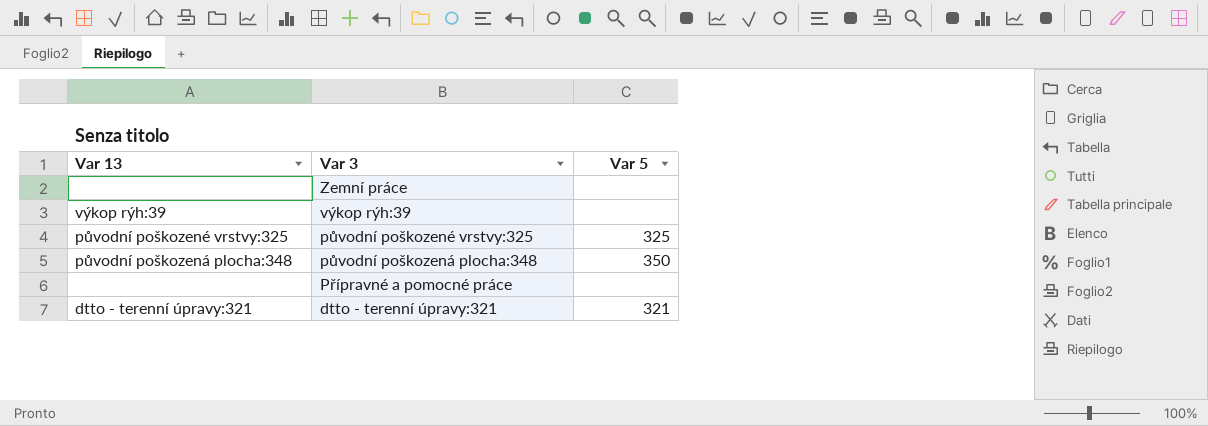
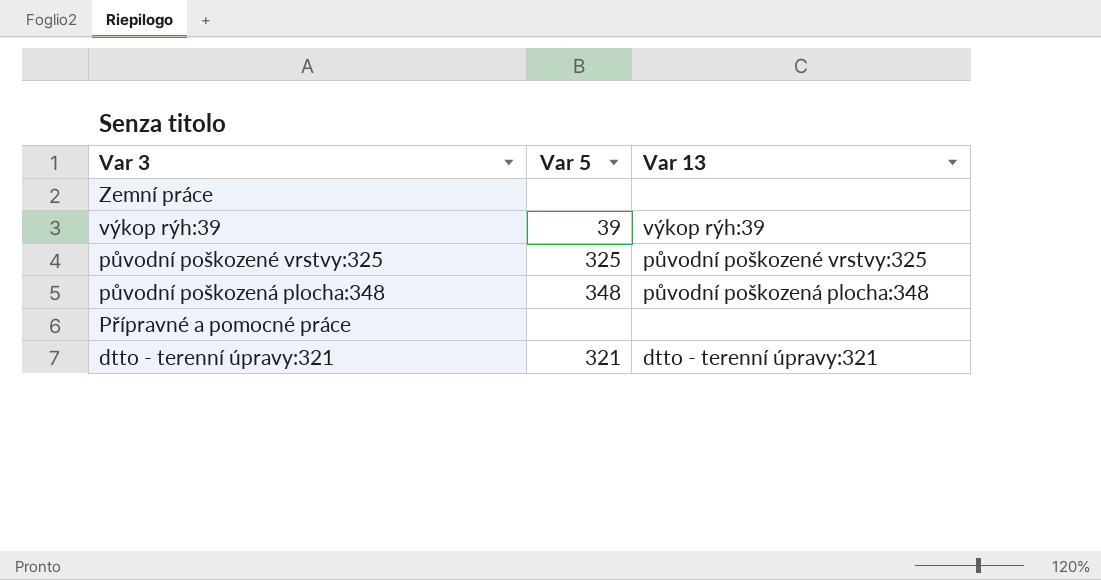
column Var 13 | position: 1 -> 3
výkop rýh:39 | Var 5: none -> 39
původní poškozená plocha:348 | Var 5: 350 -> 348

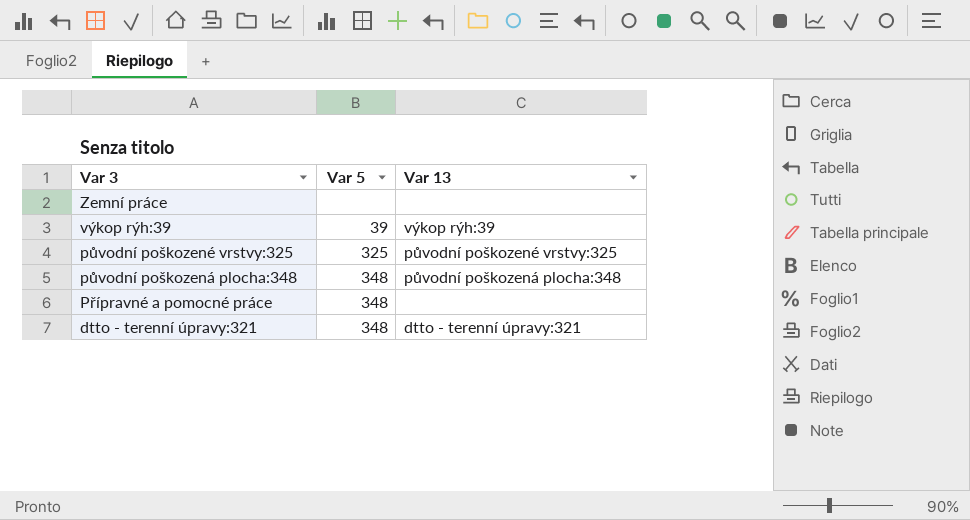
Přípravné a pomocné práce | Var 5: none -> 348
dtto - terenní úpravy:321 | Var 5: 321 -> 348

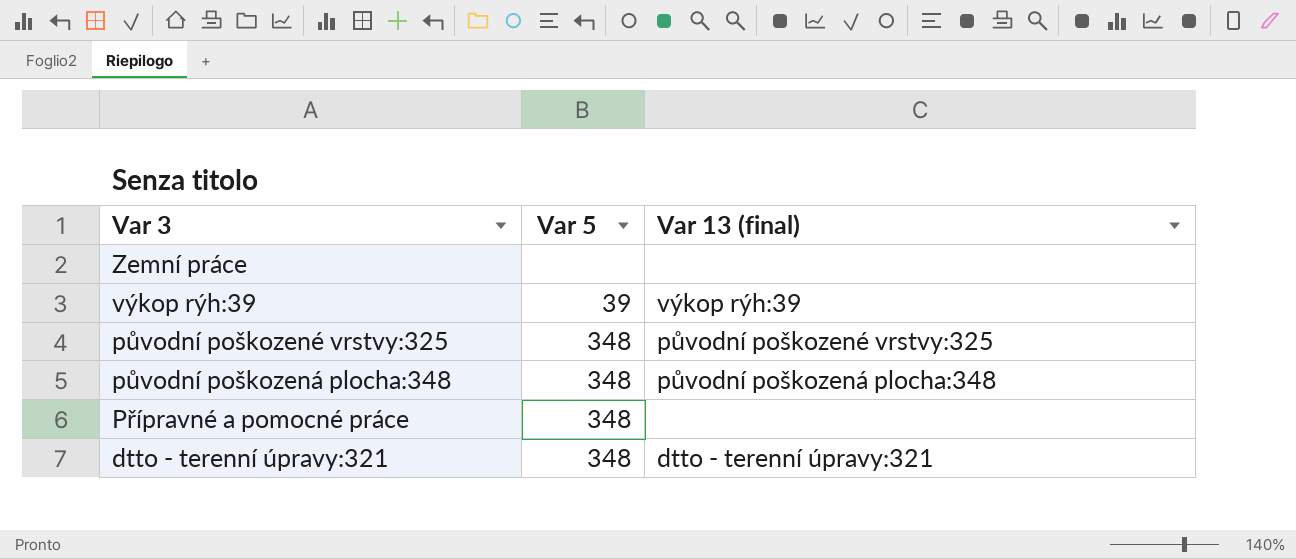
column name: Var 13 -> Var 13 (final)
původní poškozené vrstvy:325 | Var 5: 325 -> 348

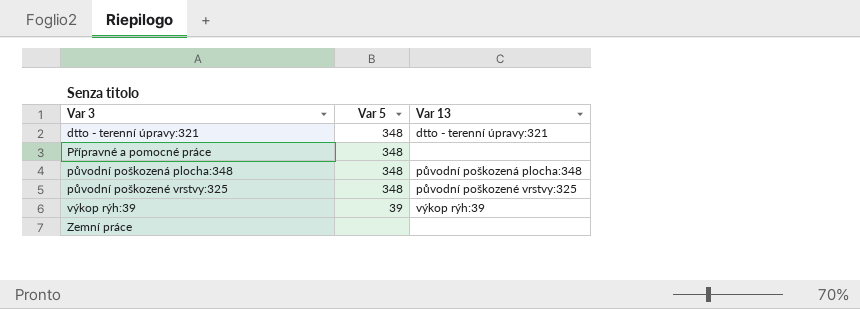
row order: Var 3 descending -> Var 3 ascending
column name: Var 13 (final) -> Var 13

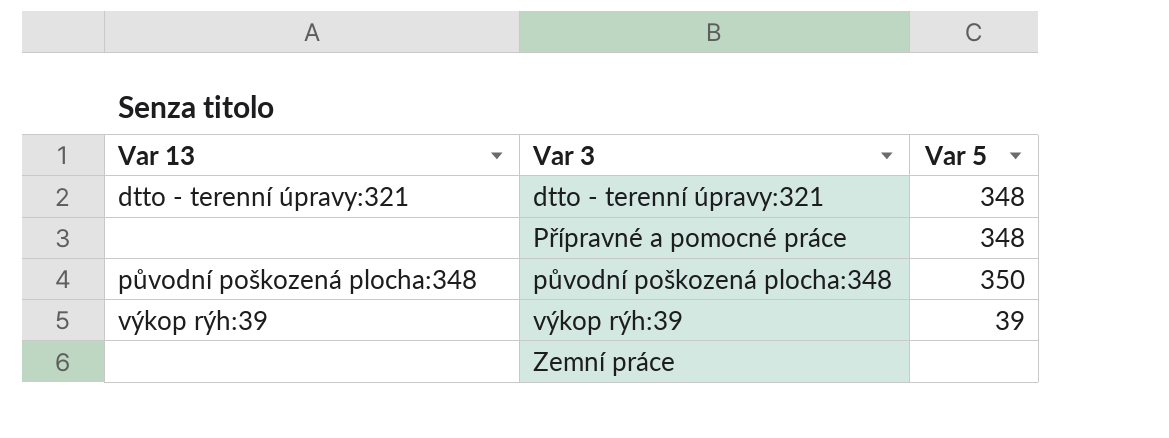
column Var 13 | position: 3 -> 1
row původní poškozené vrstvy:325: 348 | původní poškozené vrstvy:325 -> none
původní poškozená plocha:348 | Var 5: 348 -> 350

